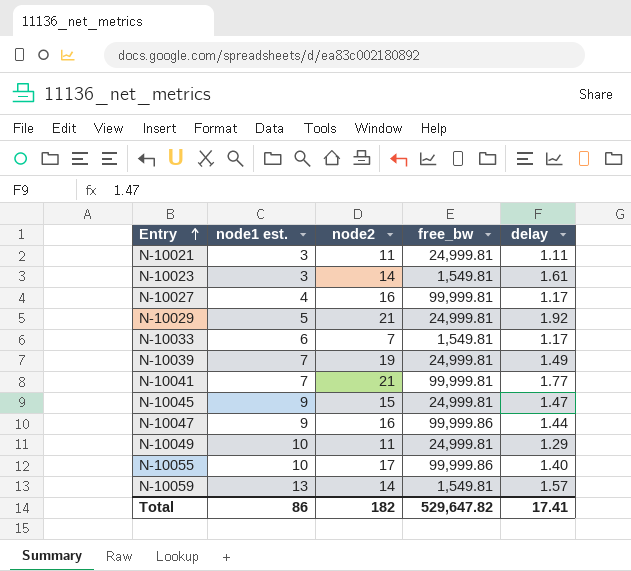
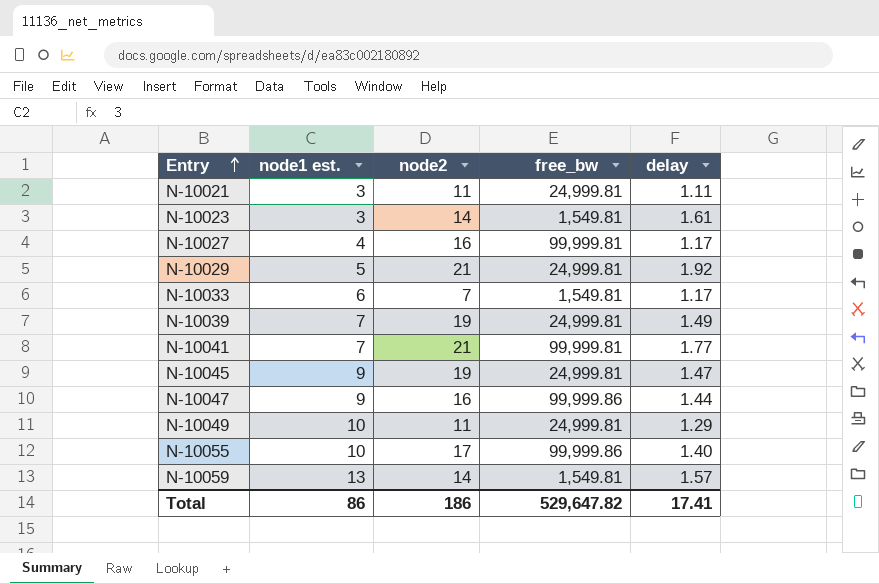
N-10045 | node2: 15 -> 19
Total | node2: 182 -> 186

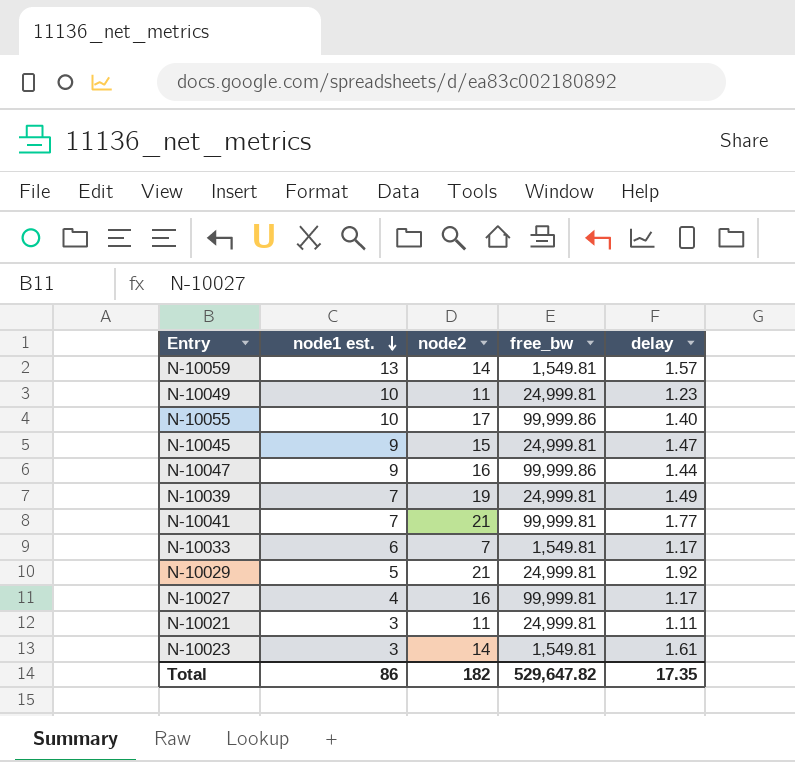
row order: Entry ascending -> node1 est. descending
N-10049 | delay: 1.29 -> 1.23
N-10045 | node2: 19 -> 15
Total | node2: 186 -> 182
Total | delay: 17.41 -> 17.35

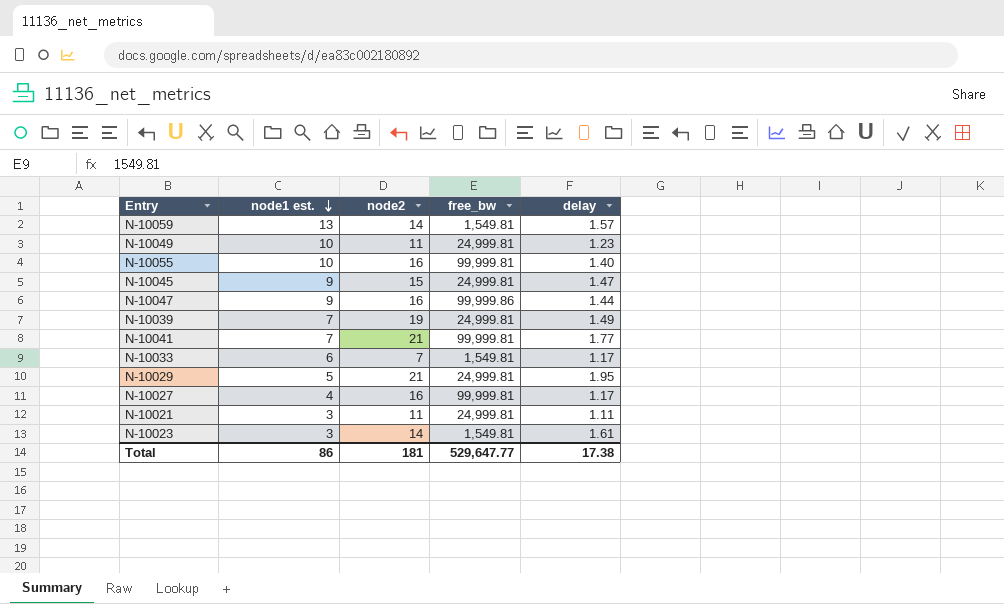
N-10055 | node2: 17 -> 16
N-10055 | free_bw: 99,999.86 -> 99,999.81
N-10029 | delay: 1.92 -> 1.95
Total | node2: 182 -> 181
Total | free_bw: 529,647.82 -> 529,647.77
Total | delay: 17.35 -> 17.38

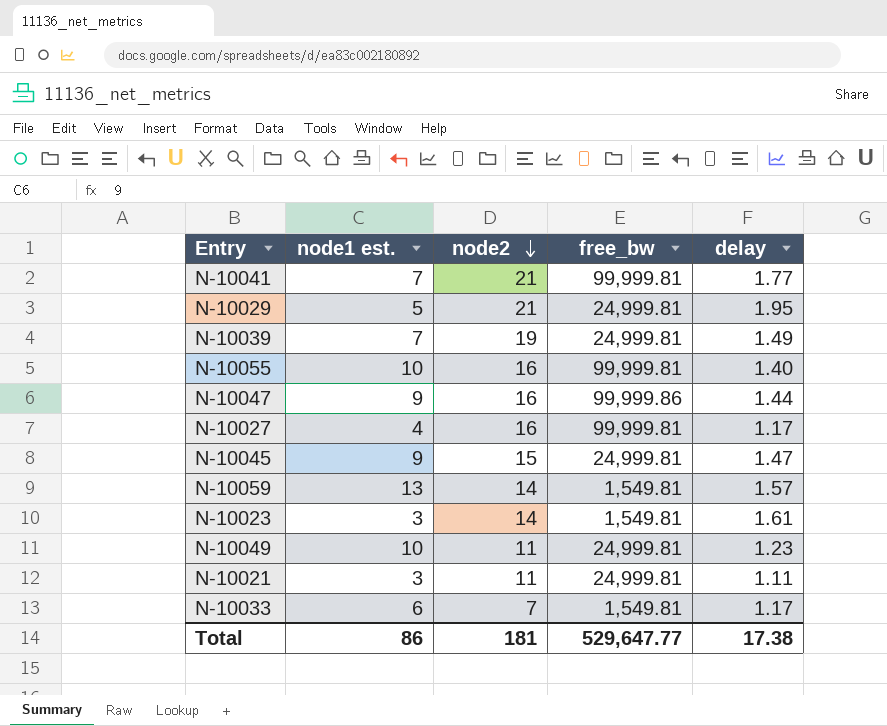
row order: node1 est. descending -> node2 descending

